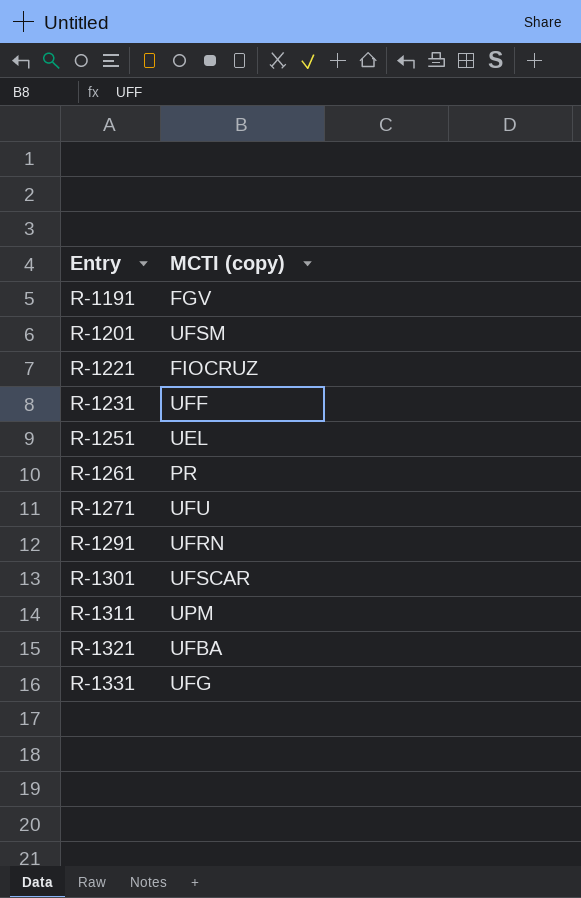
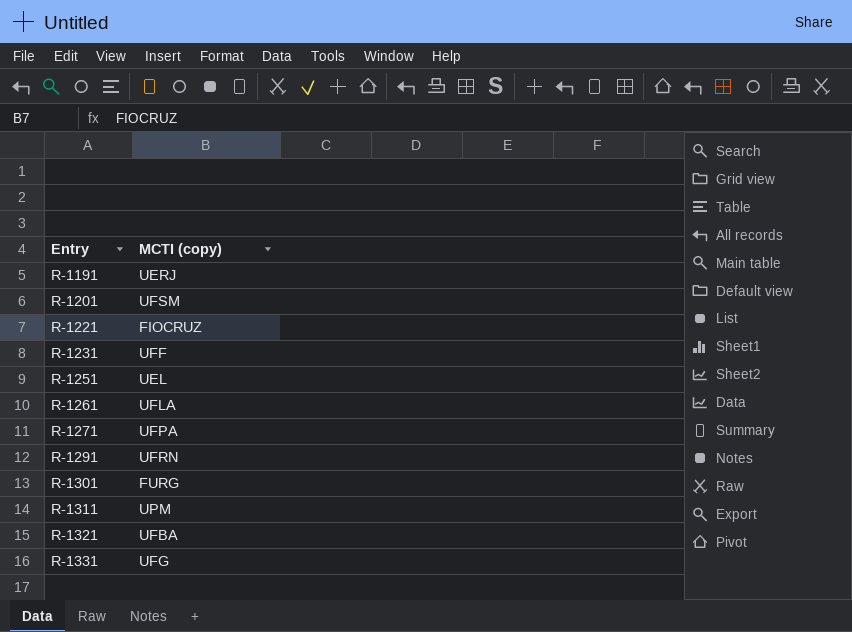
R-1191 | MCTI (copy): FGV -> UERJ
R-1261 | MCTI (copy): PR -> UFLA
R-1271 | MCTI (copy): UFU -> UFPA
R-1301 | MCTI (copy): UFSCAR -> FURG

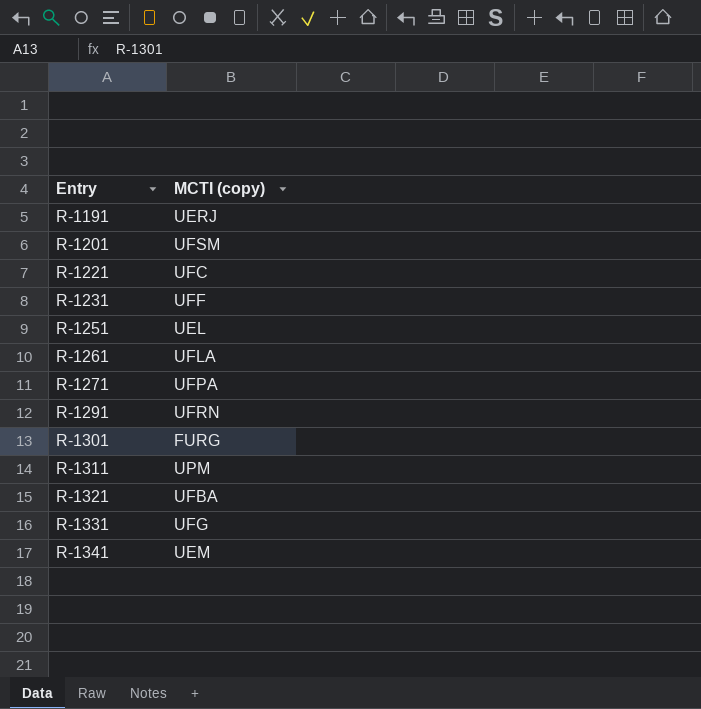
R-1221 | MCTI (copy): FIOCRUZ -> UFC
row R-1341: none -> UEM

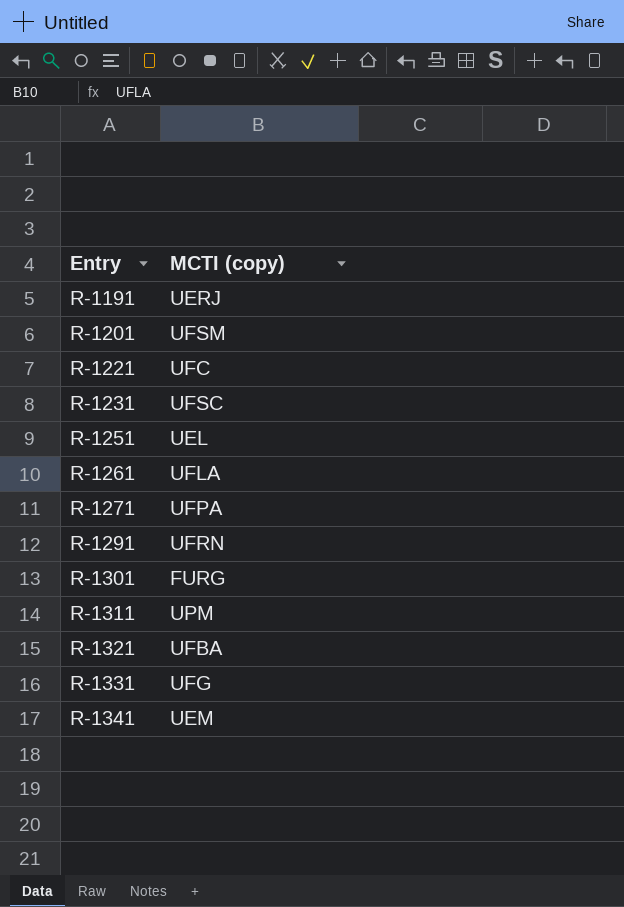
R-1231 | MCTI (copy): UFF -> UFSC

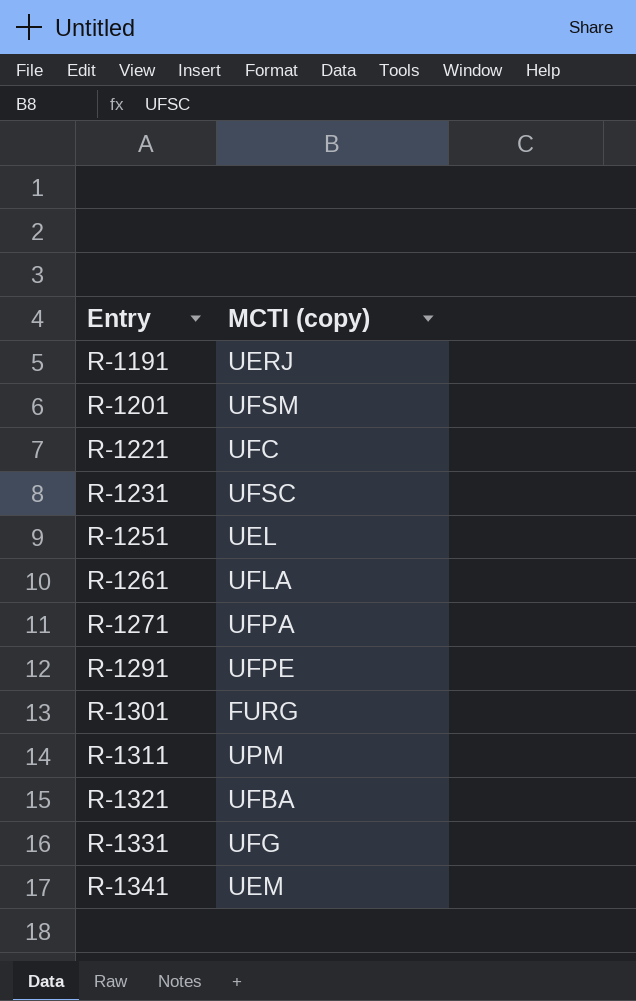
R-1291 | MCTI (copy): UFRN -> UFPE

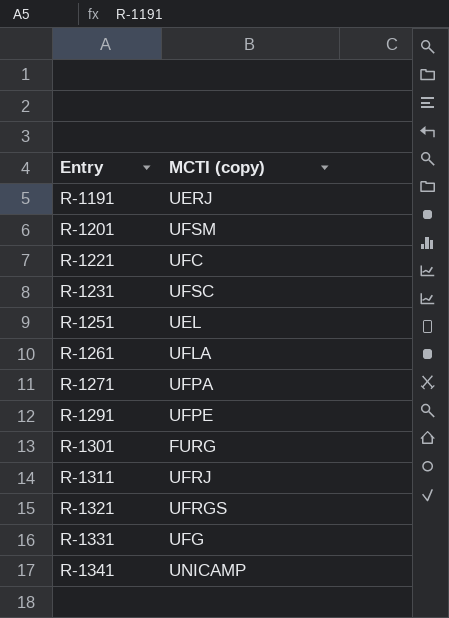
R-1311 | MCTI (copy): UPM -> UFRJ
R-1321 | MCTI (copy): UFBA -> UFRGS
R-1341 | MCTI (copy): UEM -> UNICAMP

